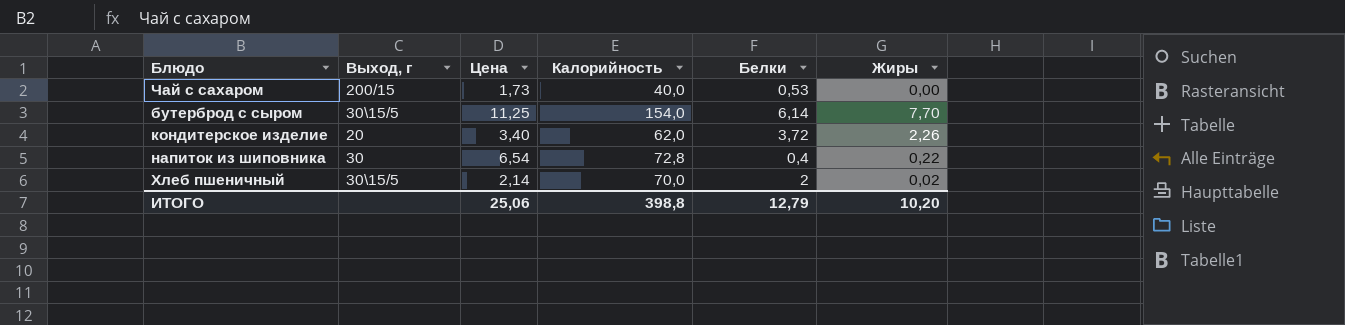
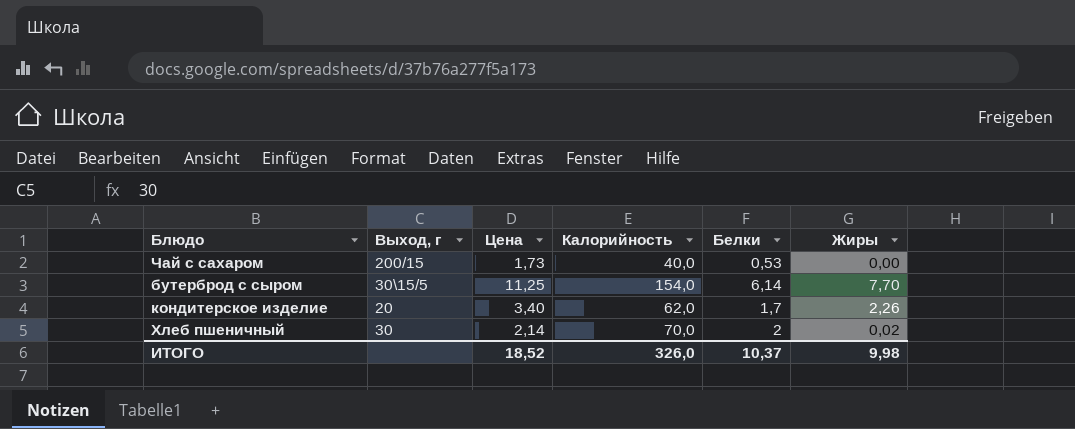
row напиток из шиповника: 30 | 6,54 | 72,8 | 0,4 | 0,22 -> none
кондитерское изделие | Белки: 3,72 -> 1,7
Хлеб пшеничный | Выход, г: 30\15/5 -> 30
ИТОГО | Цена: 25,06 -> 18,52
ИТОГО | Калорийность: 398,8 -> 326,0
ИТОГО | Белки: 12,79 -> 10,37
ИТОГО | Жиры: 10,20 -> 9,98

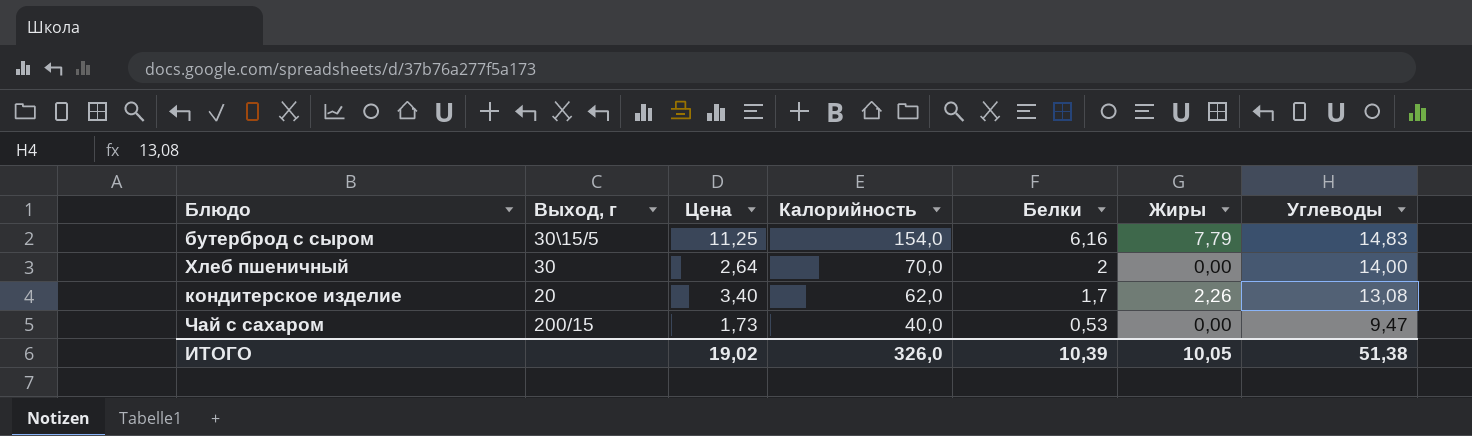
row order: none -> Калорийность descending
column Углеводы | position: none -> 7
бутерброд с сыром | Белки: 6,14 -> 6,16
бутерброд с сыром | Жиры: 7,70 -> 7,79
Хлеб пшеничный | Цена: 2,14 -> 2,64
Хлеб пшеничный | Жиры: 0,02 -> 0,00
ИТОГО | Цена: 18,52 -> 19,02
ИТОГО | Белки: 10,37 -> 10,39
ИТОГО | Жиры: 9,98 -> 10,05

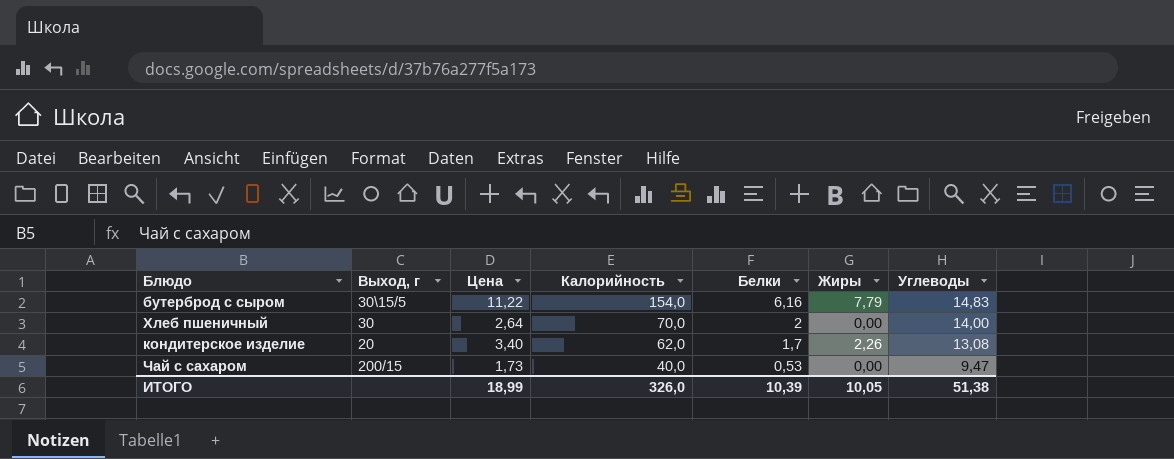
бутерброд с сыром | Цена: 11,25 -> 11,22
ИТОГО | Цена: 19,02 -> 18,99

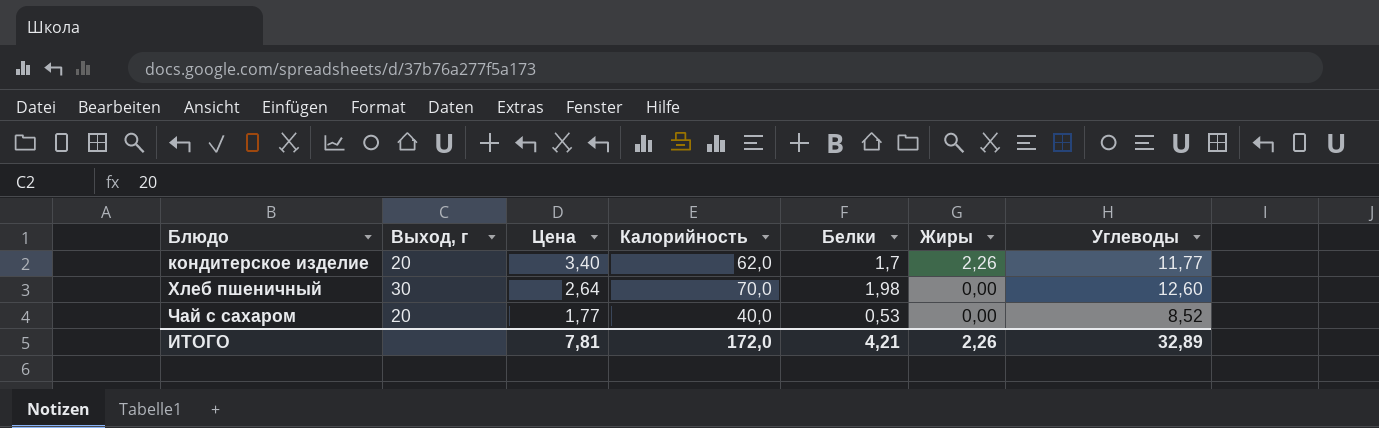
row order: Калорийность descending -> Блюдо ascending
row бутерброд с сыром: 30\15/5 | 11,22 | 154,0 | 6,16 | 7,79 | 14,83 -> none
кондитерское изделие | Углеводы: 13,08 -> 11,77
Хлеб пшеничный | Белки: 2 -> 1,98
Хлеб пшеничный | Углеводы: 14,00 -> 12,60
Чай с сахаром | Выход, г: 200/15 -> 20
Чай с сахаром | Цена: 1,73 -> 1,77
Чай с сахаром | Углеводы: 9,47 -> 8,52
ИТОГО | Цена: 18,99 -> 7,81
ИТОГО | Калорийность: 326,0 -> 172,0
ИТОГО | Белки: 10,39 -> 4,21
ИТОГО | Жиры: 10,05 -> 2,26
ИТОГО | Углеводы: 51,38 -> 32,89

